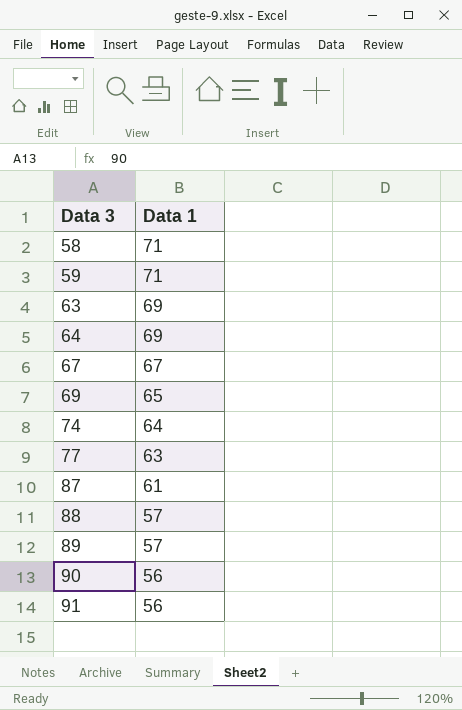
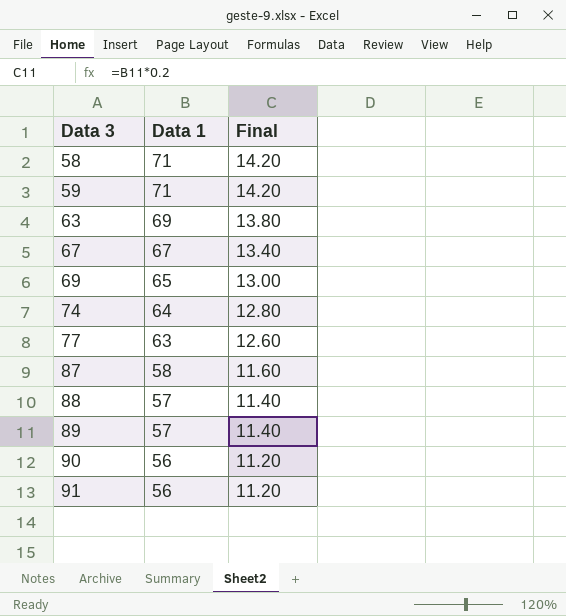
column Final | formula: none -> [Data 1] * 0.2
row 64: 69 -> none
87 | Data 1: 61 -> 58

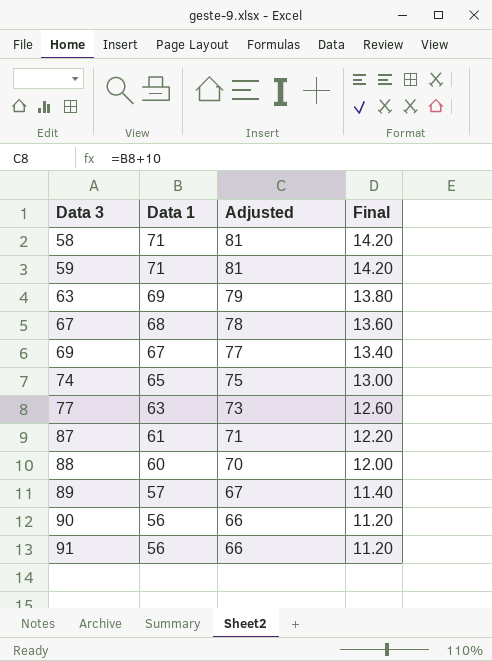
column Adjusted | formula: none -> [Data 1] + 10
67 | Data 1: 67 -> 68
67 | Final: 13.40 -> 13.60
69 | Data 1: 65 -> 67
69 | Final: 13.00 -> 13.40
74 | Data 1: 64 -> 65
74 | Final: 12.80 -> 13.00
87 | Data 1: 58 -> 61
87 | Final: 11.60 -> 12.20
88 | Data 1: 57 -> 60
88 | Final: 11.40 -> 12.00

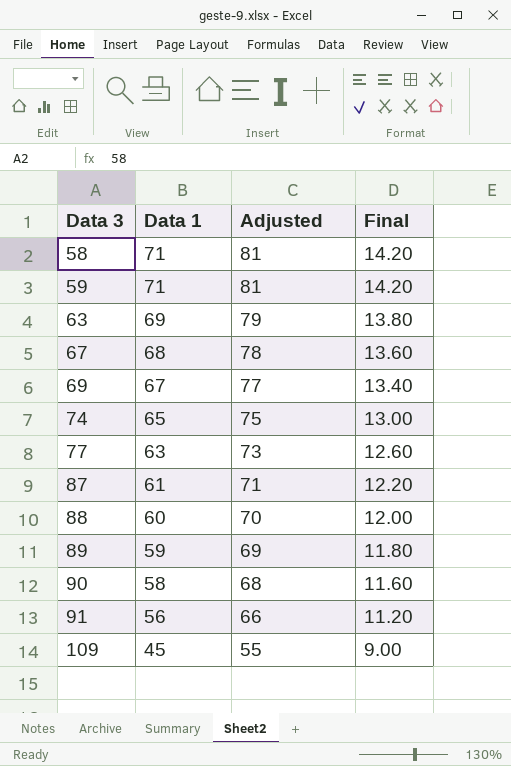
89 | Data 1: 57 -> 59
89 | Adjusted: 67 -> 69
89 | Final: 11.40 -> 11.80
90 | Data 1: 56 -> 58
90 | Adjusted: 66 -> 68
90 | Final: 11.20 -> 11.60
row 109: none -> 45 | 55 | 9.00

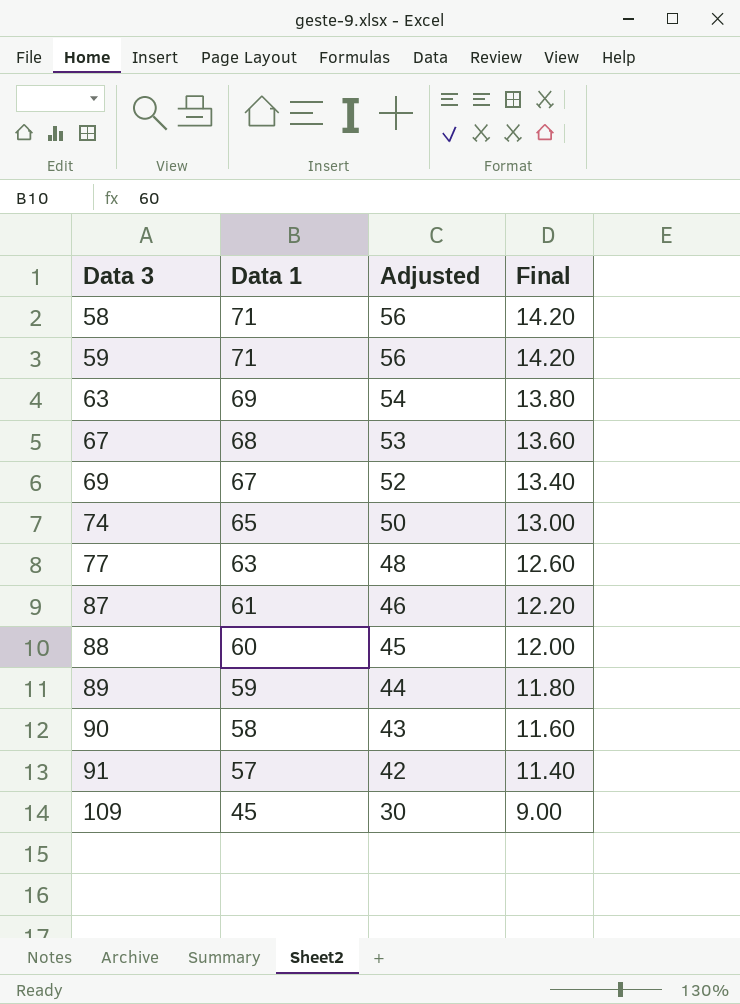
column Adjusted | formula: [Data 1] + 10 -> [Data 1] - 15
91 | Data 1: 56 -> 57
91 | Final: 11.20 -> 11.40

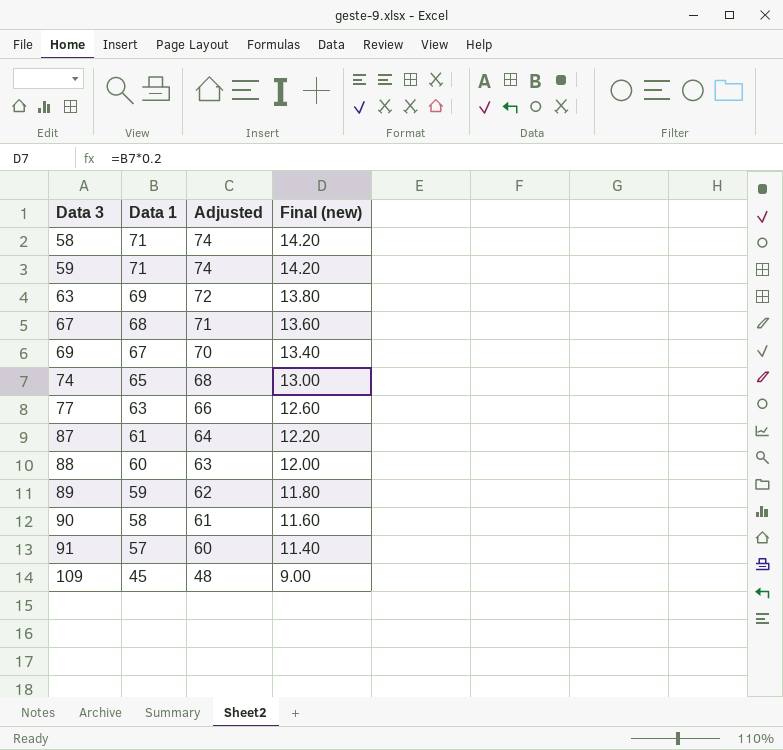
column Adjusted | formula: [Data 1] - 15 -> [Data 1] + 3
column name: Final -> Final (new)

